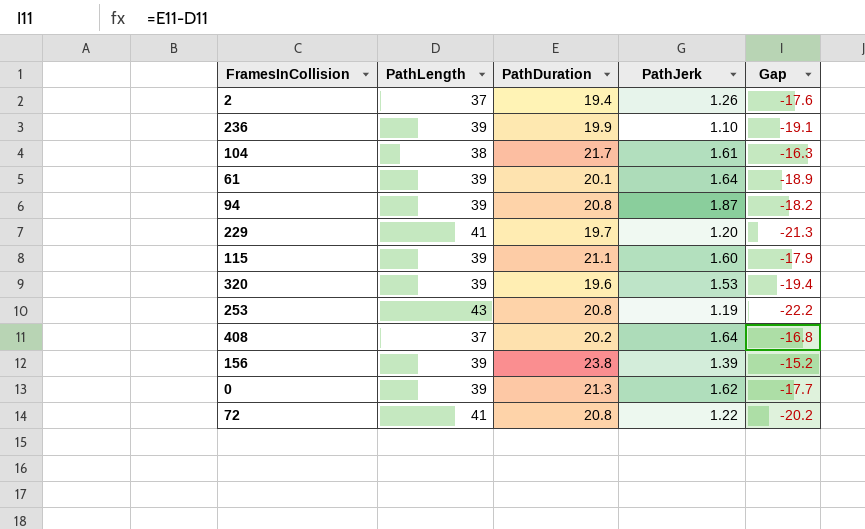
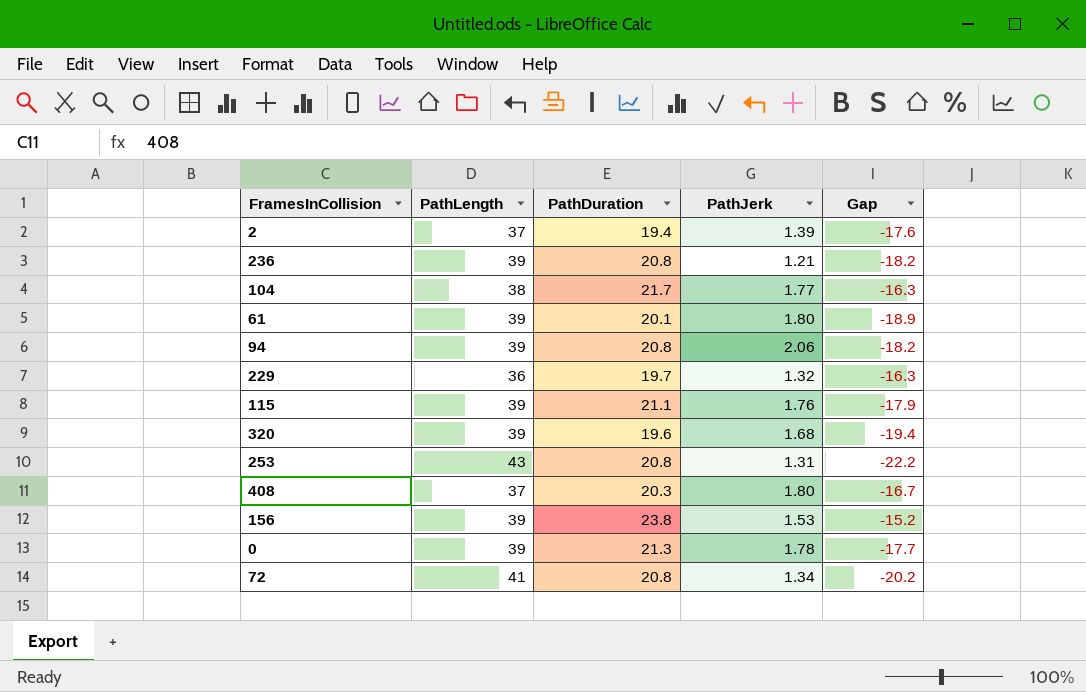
2 | PathJerk: 1.26 -> 1.39
236 | PathDuration: 19.9 -> 20.8
236 | PathJerk: 1.10 -> 1.21
236 | Gap: -19.1 -> -18.2
104 | PathJerk: 1.61 -> 1.77
61 | PathJerk: 1.64 -> 1.80
94 | PathJerk: 1.87 -> 2.06
229 | PathLength: 41 -> 36
229 | PathJerk: 1.20 -> 1.32
229 | Gap: -21.3 -> -16.3
115 | PathJerk: 1.60 -> 1.76
320 | PathJerk: 1.53 -> 1.68
253 | PathJerk: 1.19 -> 1.31
408 | PathDuration: 20.2 -> 20.3
408 | PathJerk: 1.64 -> 1.80
408 | Gap: -16.8 -> -16.7
156 | PathJerk: 1.39 -> 1.53
0 | PathJerk: 1.62 -> 1.78
72 | PathJerk: 1.22 -> 1.34

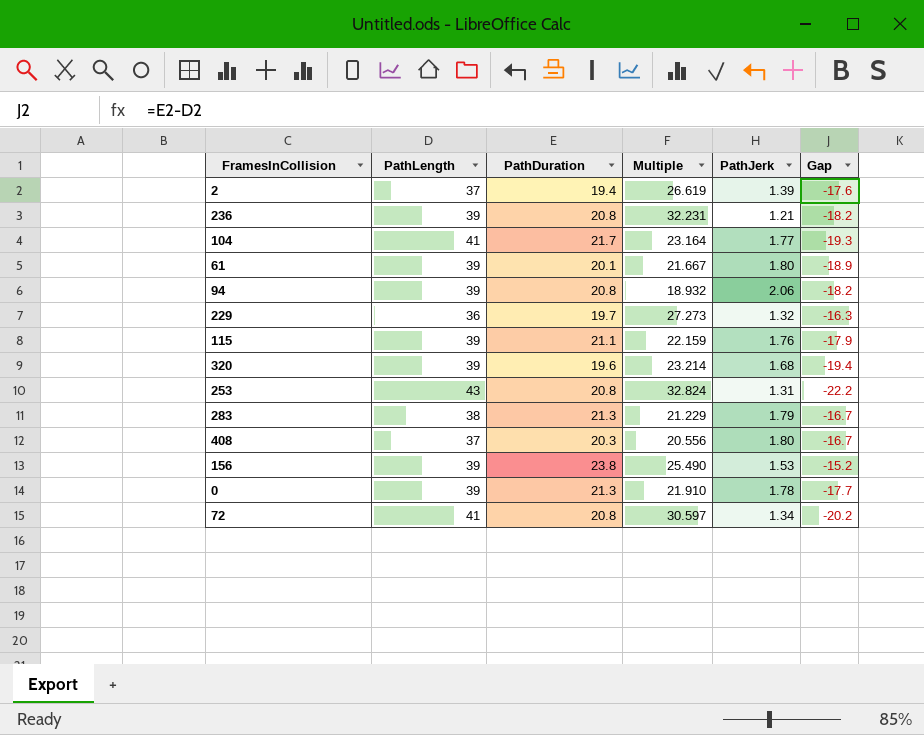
column Multiple | formula: none -> [PathLength] / [PathJerk]
104 | PathLength: 38 -> 41
104 | Gap: -16.3 -> -19.3
row 283: none -> 38 | 21.3 | 21.229 | 1.79 | -16.7

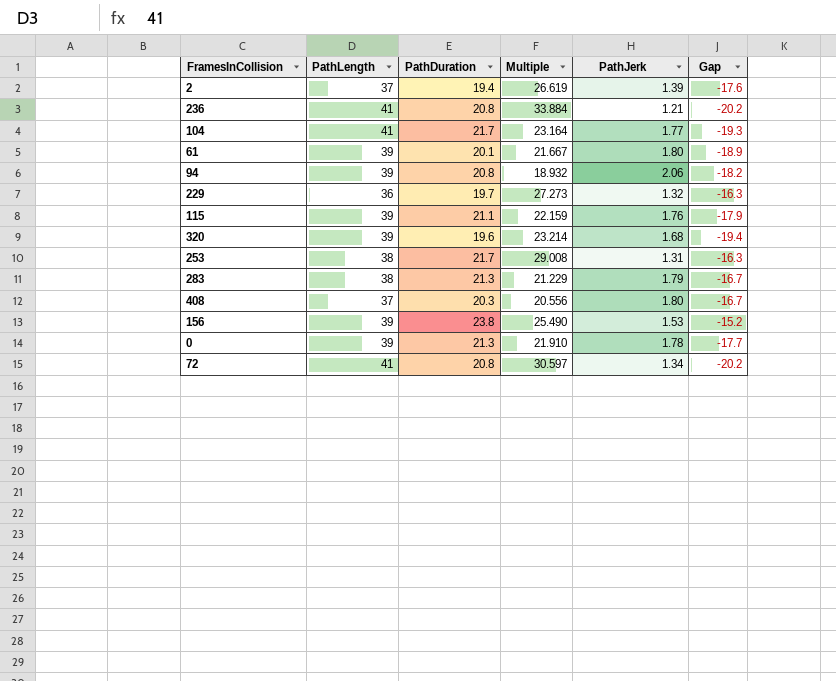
236 | PathLength: 39 -> 41
236 | Multiple: 32.231 -> 33.884
236 | Gap: -18.2 -> -20.2
253 | PathLength: 43 -> 38
253 | PathDuration: 20.8 -> 21.7
253 | Multiple: 32.824 -> 29.008
253 | Gap: -22.2 -> -16.3

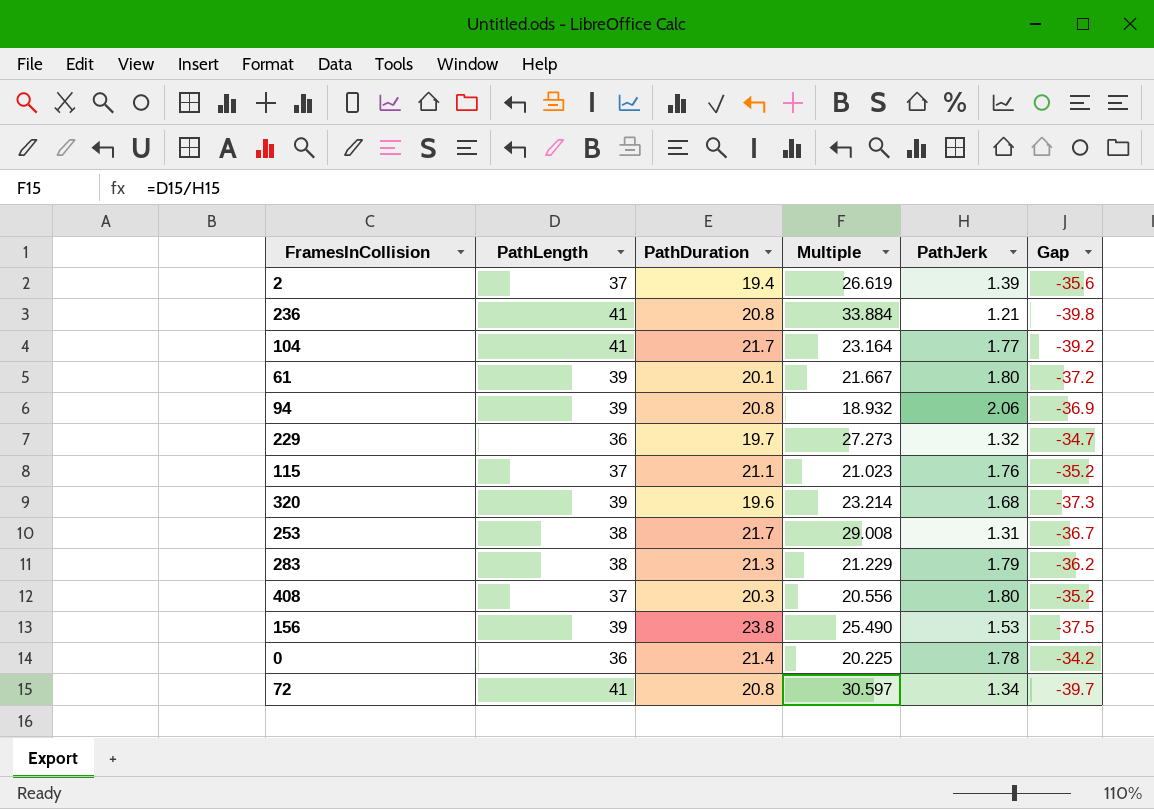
column Gap | formula: [PathDuration] - [PathLength] -> [PathJerk] - [PathLength]
115 | PathLength: 39 -> 37
115 | Multiple: 22.159 -> 21.023
0 | PathLength: 39 -> 36
0 | PathDuration: 21.3 -> 21.4
0 | Multiple: 21.910 -> 20.225

